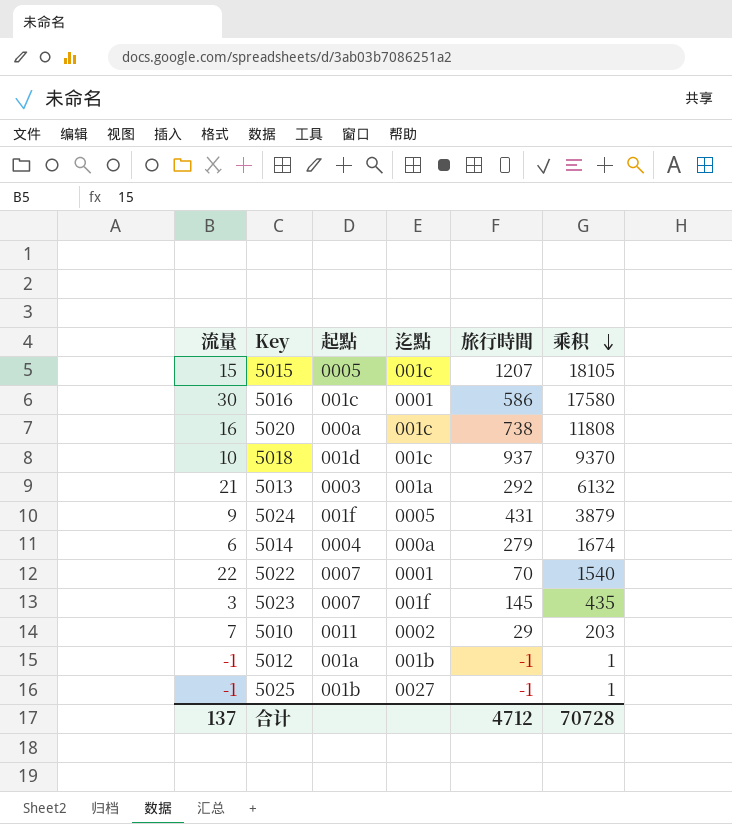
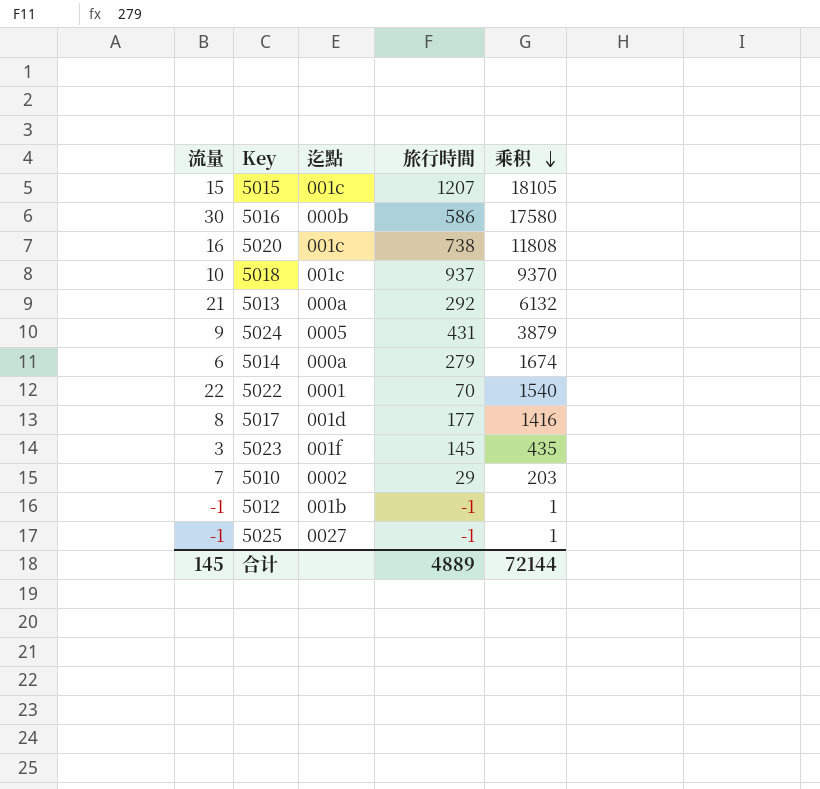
column 起點 | position: 3 -> none
5016 | 迄點: 0001 -> 000b
5013 | 迄點: 001a -> 000a
row 5017: none -> 8 | 001d | 177 | 1416
合计 | 流量: 137 -> 145
合计 | 旅行時間: 4712 -> 4889
合计 | 乘积: 70728 -> 72144

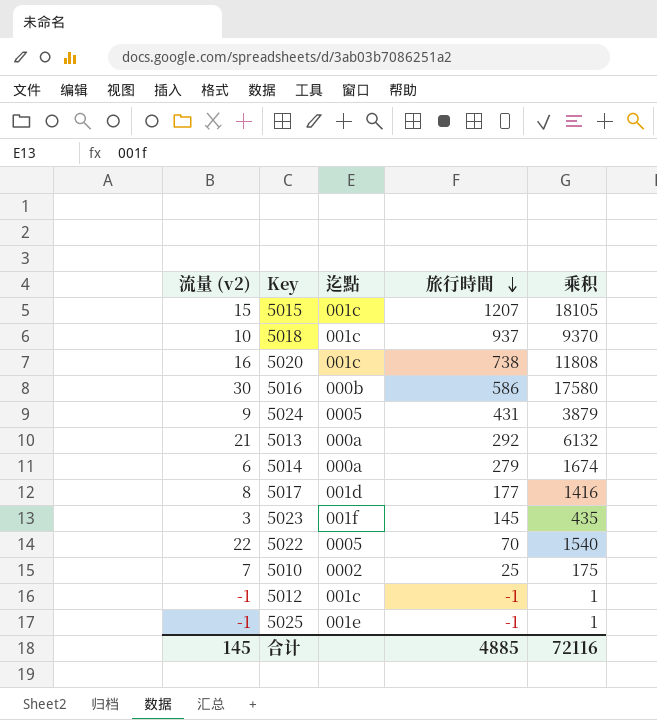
row order: 乘积 descending -> 旅行時間 descending
column name: 流量 -> 流量 (v2)
5022 | 迄點: 0001 -> 0005
5010 | 旅行時間: 29 -> 25
5010 | 乘积: 203 -> 175
5012 | 迄點: 001b -> 001c
5025 | 迄點: 0027 -> 001e
合计 | 旅行時間: 4889 -> 4885
合计 | 乘积: 72144 -> 72116

